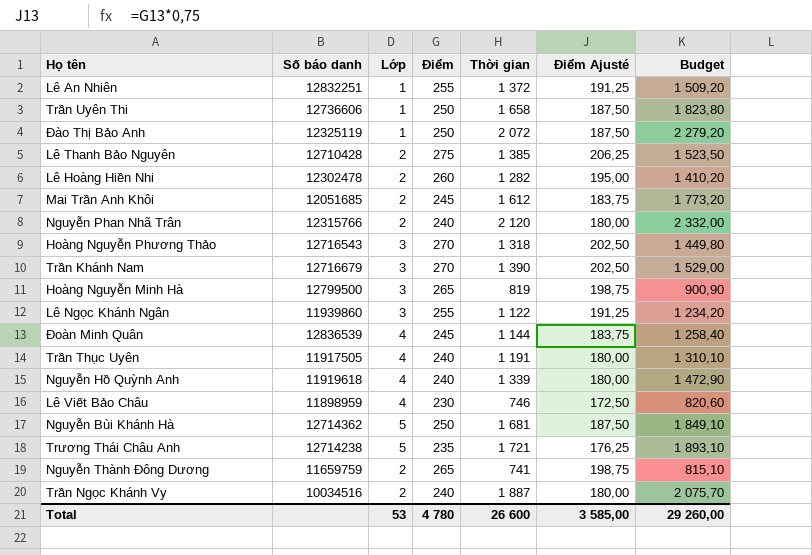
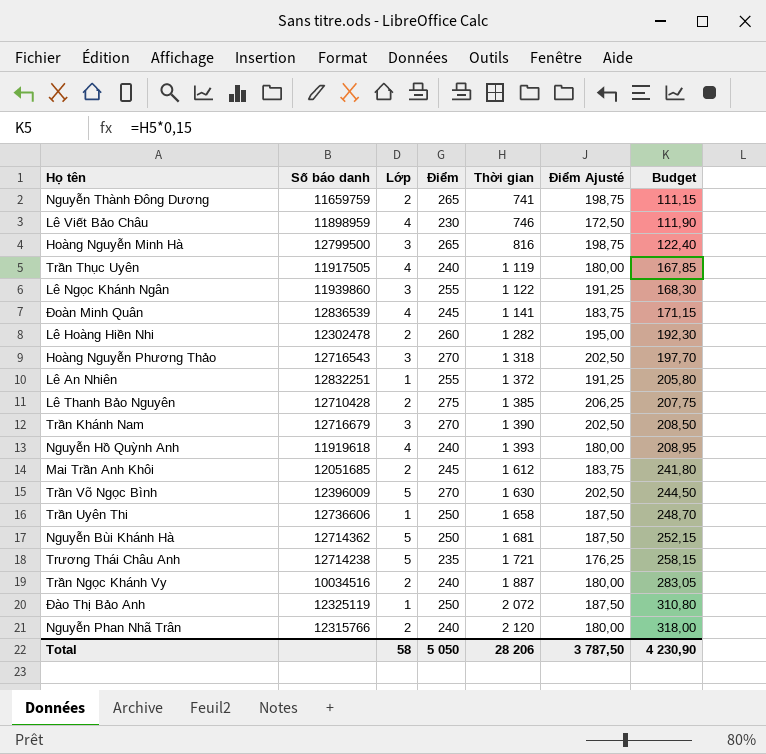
row order: none -> Thời gian ascending
column Budget | formula: [Thời gian] * 1,1 -> [Thời gian] * 0,15
Hoàng Nguyễn Minh Hà | Thời gian: 819 -> 816
Trần Thục Uyên | Thời gian: 1 191 -> 1 119
Đoàn Minh Quân | Thời gian: 1 144 -> 1 141
Nguyễn Hồ Quỳnh Anh | Thời gian: 1 339 -> 1 393
row Trần Võ Ngọc Bình: none -> 12396009 | 5 | 270 | 1 630 | 202,50 | 244,50
Total | Lớp: 53 -> 58
Total | Điểm: 4 780 -> 5 050
Total | Thời gian: 26 600 -> 28 206
Total | Điểm Ajusté: 3 585,00 -> 3 787,50
Total | Budget: 29 260,00 -> 4 230,90

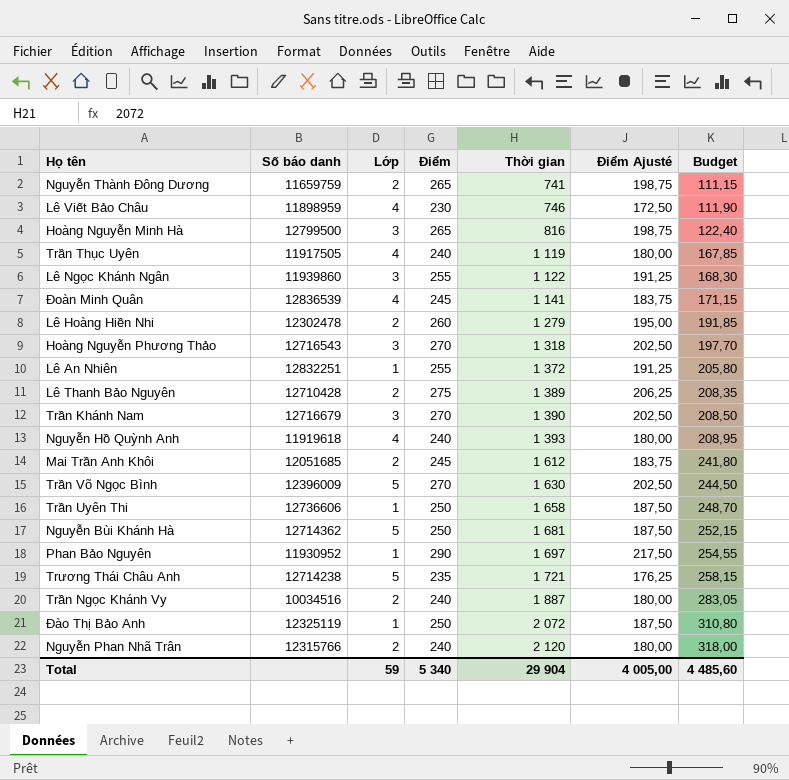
Lê Hoàng Hiền Nhi | Thời gian: 1 282 -> 1 279
Lê Hoàng Hiền Nhi | Budget: 192,30 -> 191,85
Lê Thanh Bảo Nguyên | Thời gian: 1 385 -> 1 389
Lê Thanh Bảo Nguyên | Budget: 207,75 -> 208,35
row Phan Bảo Nguyên: none -> 11930952 | 1 | 290 | 1 697 | 217,50 | 254,55
Total | Lớp: 58 -> 59
Total | Điểm: 5 050 -> 5 340
Total | Thời gian: 28 206 -> 29 904
Total | Điểm Ajusté: 3 787,50 -> 4 005,00
Total | Budget: 4 230,90 -> 4 485,60

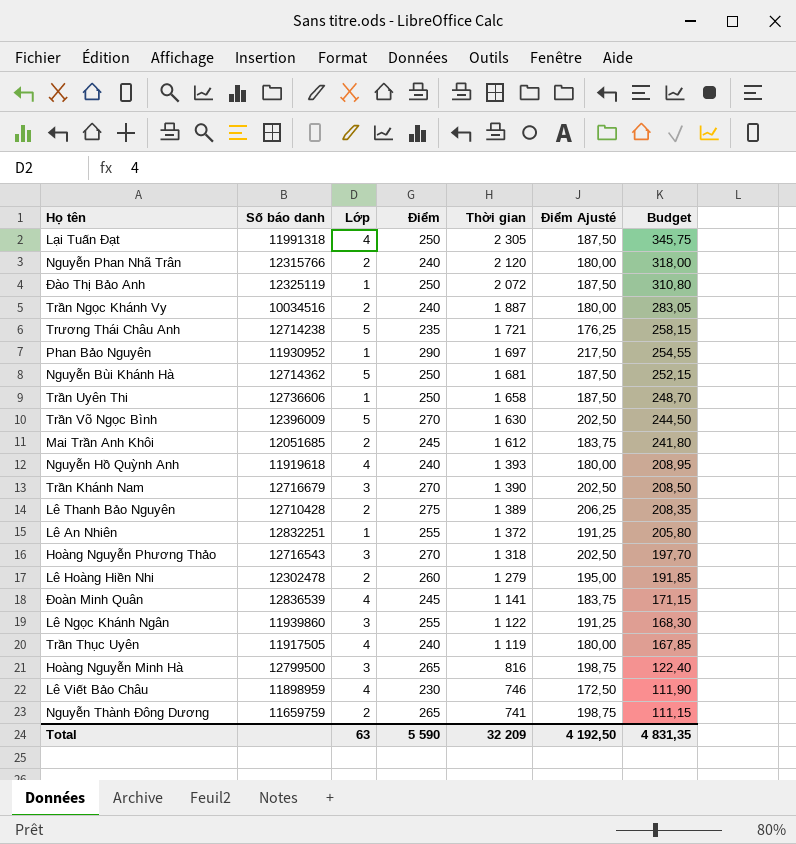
row order: Thời gian ascending -> Thời gian descending
row Lại Tuấn Đạt: none -> 11991318 | 4 | 250 | 2 305 | 187,50 | 345,75
Total | Lớp: 59 -> 63
Total | Điểm: 5 340 -> 5 590
Total | Thời gian: 29 904 -> 32 209
Total | Điểm Ajusté: 4 005,00 -> 4 192,50
Total | Budget: 4 485,60 -> 4 831,35

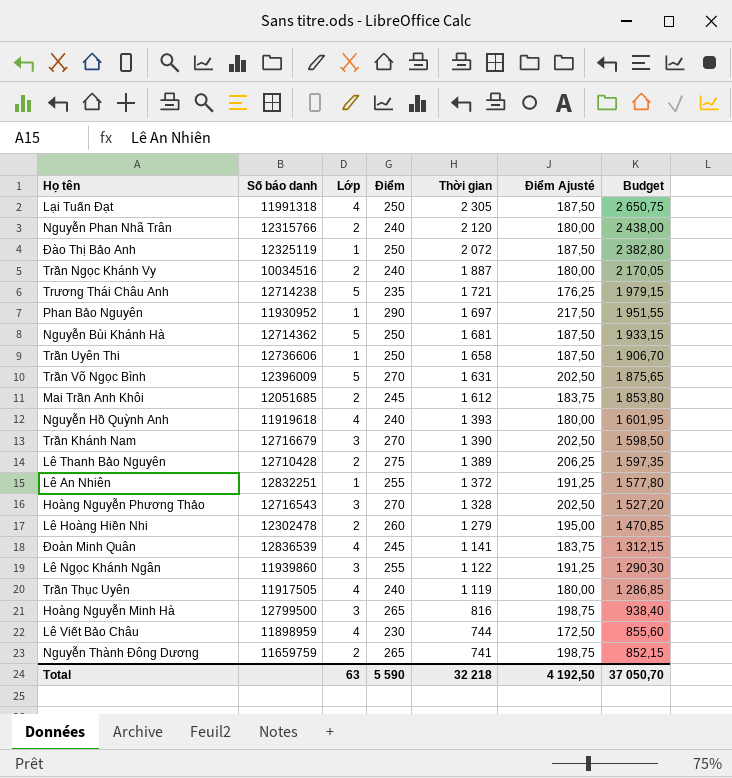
column Budget | formula: [Thời gian] * 0,15 -> [Thời gian] * 1,15
Trần Võ Ngọc Bình | Thời gian: 1 630 -> 1 631
Hoàng Nguyễn Phương Thảo | Thời gian: 1 318 -> 1 328
Lê Viết Bảo Châu | Thời gian: 746 -> 744
Total | Thời gian: 32 209 -> 32 218
Total | Budget: 4 831,35 -> 37 050,70

